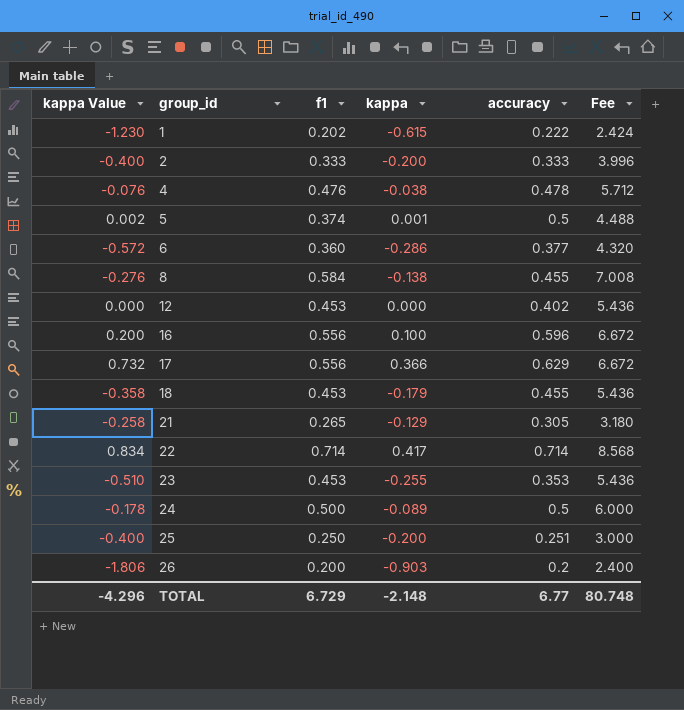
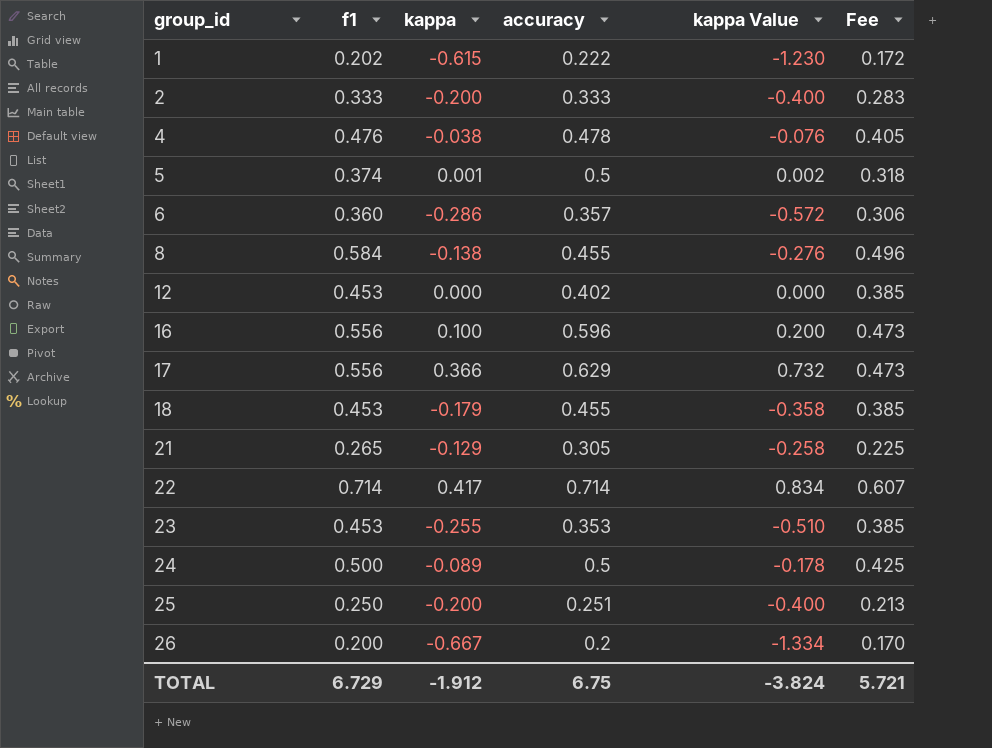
column kappa Value | position: 1 -> 5
column Fee | formula: [f1] * 12 -> [f1] * 0.85
6 | accuracy: 0.377 -> 0.357
26 | kappa: -0.903 -> -0.667
26 | kappa Value: -1.806 -> -1.334
TOTAL | kappa: -2.148 -> -1.912
TOTAL | accuracy: 6.77 -> 6.75
TOTAL | kappa Value: -4.296 -> -3.824
TOTAL | Fee: 80.748 -> 5.721

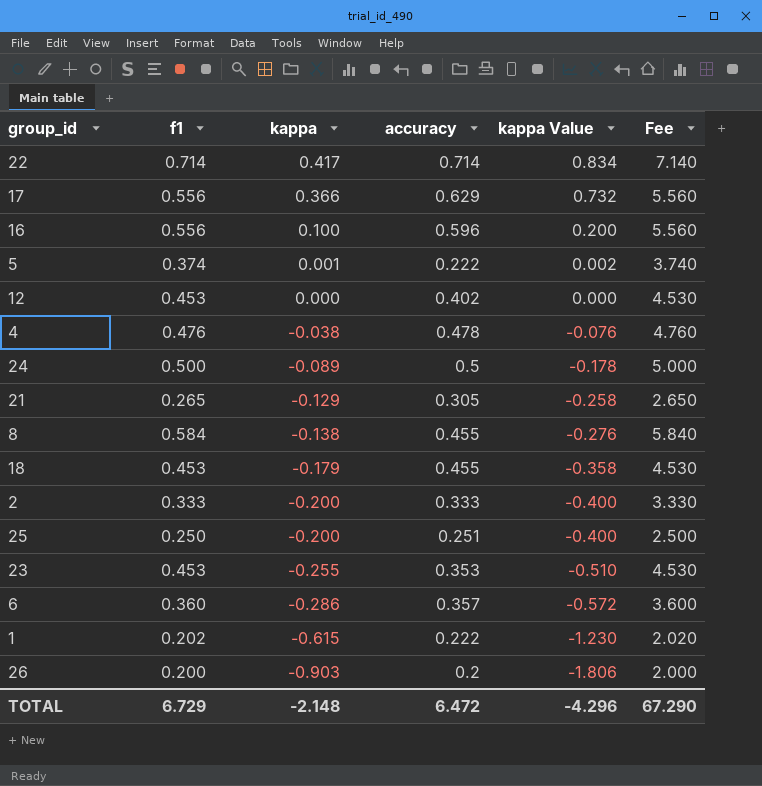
row order: group_id ascending -> kappa descending
column Fee | formula: [f1] * 0.85 -> [f1] * 10
5 | accuracy: 0.5 -> 0.222
26 | kappa: -0.667 -> -0.903
26 | kappa Value: -1.334 -> -1.806
TOTAL | kappa: -1.912 -> -2.148
TOTAL | accuracy: 6.75 -> 6.472
TOTAL | kappa Value: -3.824 -> -4.296
TOTAL | Fee: 5.721 -> 67.290

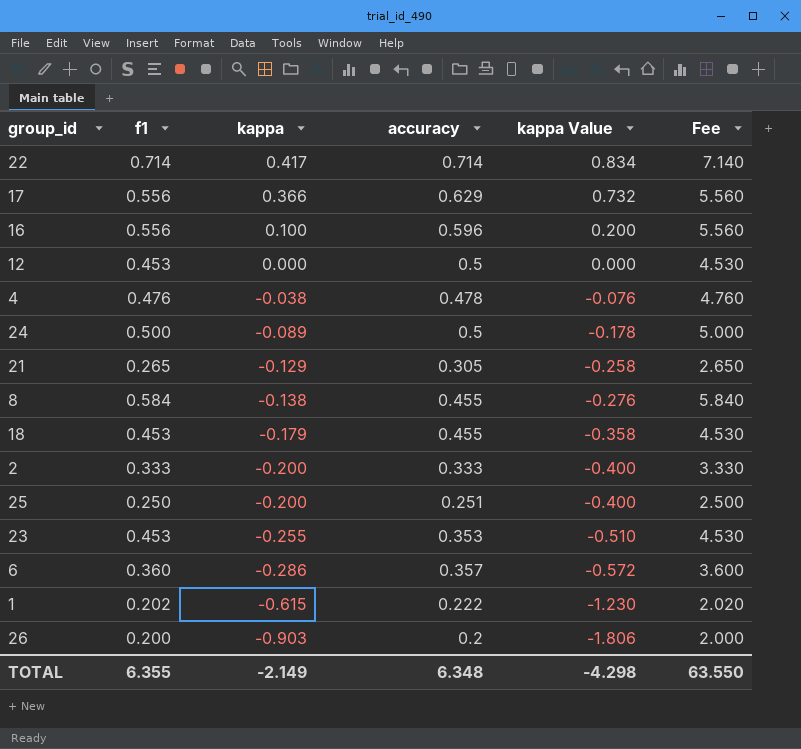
row 5: 0.374 | 0.001 | 0.222 | 0.002 | 3.740 -> none
12 | accuracy: 0.402 -> 0.5
TOTAL | f1: 6.729 -> 6.355
TOTAL | kappa: -2.148 -> -2.149
TOTAL | accuracy: 6.472 -> 6.348
TOTAL | kappa Value: -4.296 -> -4.298
TOTAL | Fee: 67.290 -> 63.550

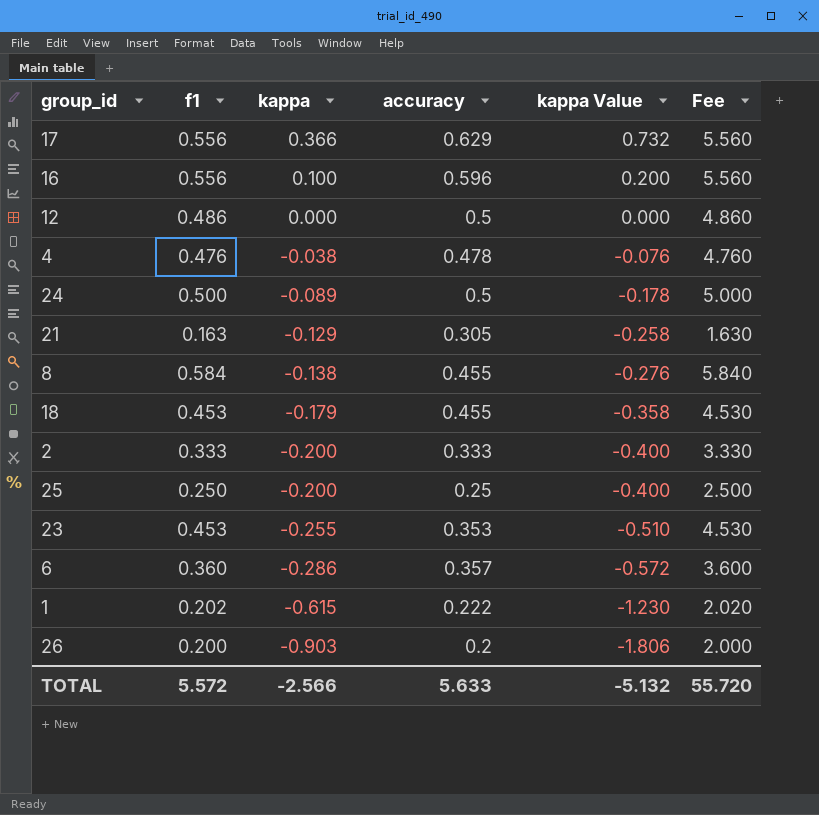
row 22: 0.714 | 0.417 | 0.714 | 0.834 | 7.140 -> none
12 | f1: 0.453 -> 0.486
12 | Fee: 4.530 -> 4.860
21 | f1: 0.265 -> 0.163
21 | Fee: 2.650 -> 1.630
25 | accuracy: 0.251 -> 0.25
TOTAL | f1: 6.355 -> 5.572
TOTAL | kappa: -2.149 -> -2.566
TOTAL | accuracy: 6.348 -> 5.633
TOTAL | kappa Value: -4.298 -> -5.132
TOTAL | Fee: 63.550 -> 55.720

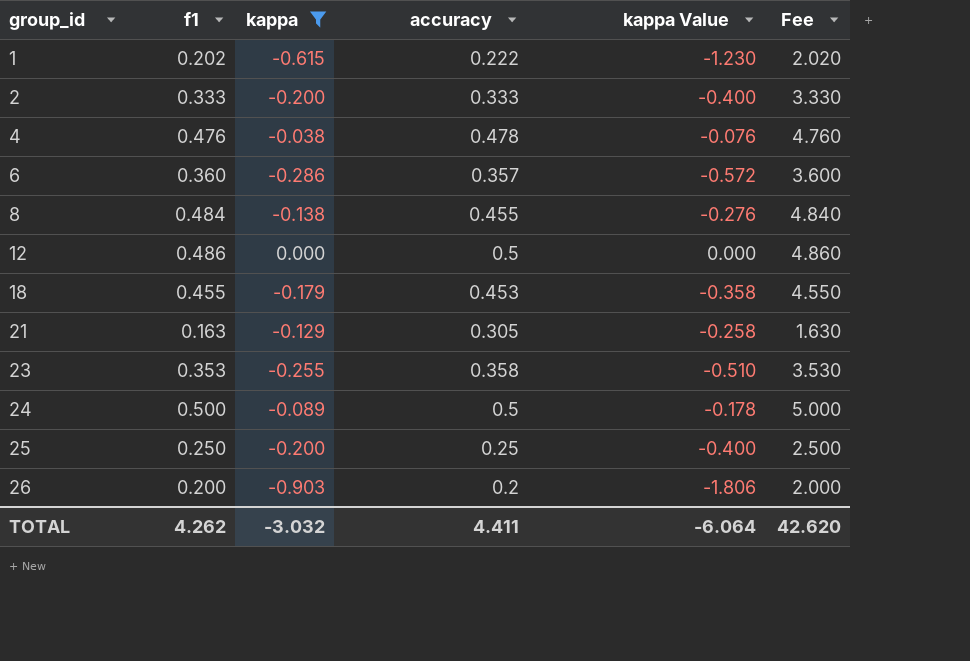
filter: none -> kappa <= 0.000
row order: kappa descending -> group_id ascending
8 | f1: 0.584 -> 0.484
8 | Fee: 5.840 -> 4.840
18 | f1: 0.453 -> 0.455
18 | accuracy: 0.455 -> 0.453
18 | Fee: 4.530 -> 4.550
23 | f1: 0.453 -> 0.353
23 | accuracy: 0.353 -> 0.358
23 | Fee: 4.530 -> 3.530
TOTAL | f1: 5.572 -> 4.262
TOTAL | kappa: -2.566 -> -3.032
TOTAL | accuracy: 5.633 -> 4.411
TOTAL | kappa Value: -5.132 -> -6.064
TOTAL | Fee: 55.720 -> 42.620

